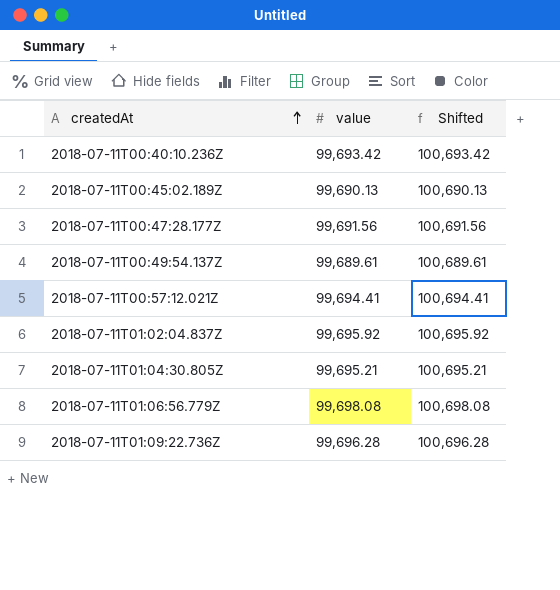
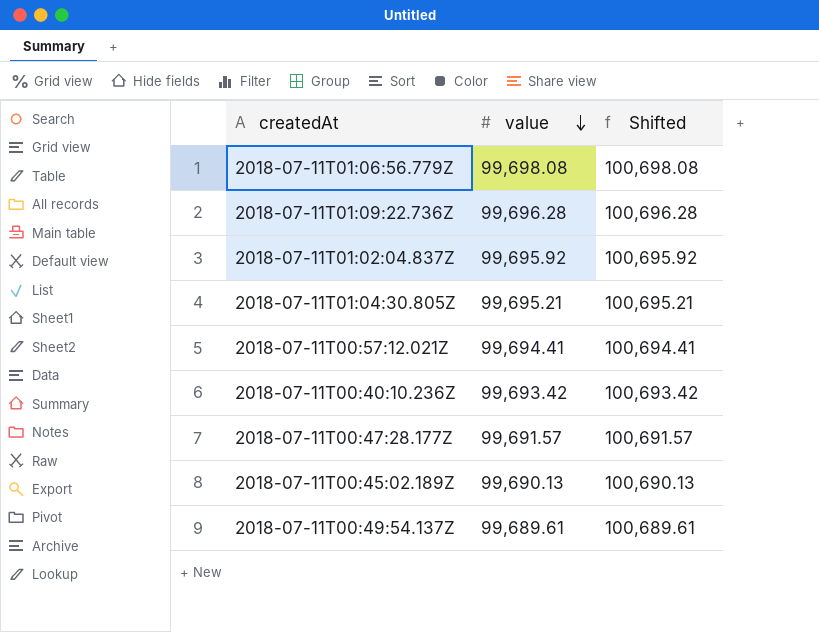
row order: createdAt ascending -> value descending
2018-07-11T00:47:28.177Z | value: 99,691.56 -> 99,691.57
2018-07-11T00:47:28.177Z | Shifted: 100,691.56 -> 100,691.57

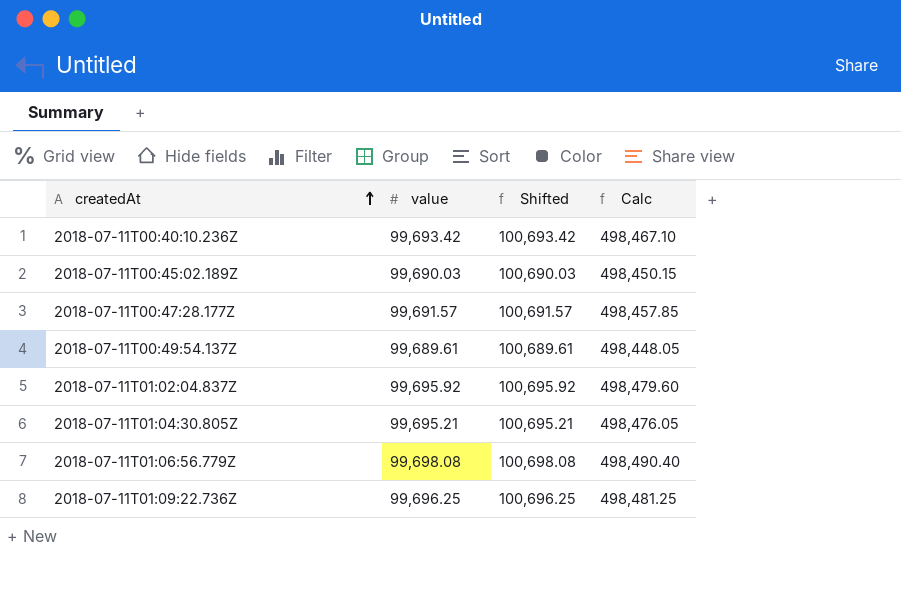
row order: value descending -> createdAt ascending
column Calc | formula: none -> [value] * 5
row 2018-07-11T00:57:12.021Z: 99,694.41 | 100,694.41 -> none
2018-07-11T00:45:02.189Z | value: 99,690.13 -> 99,690.03
2018-07-11T00:45:02.189Z | Shifted: 100,690.13 -> 100,690.03
2018-07-11T01:09:22.736Z | value: 99,696.28 -> 99,696.25
2018-07-11T01:09:22.736Z | Shifted: 100,696.28 -> 100,696.25

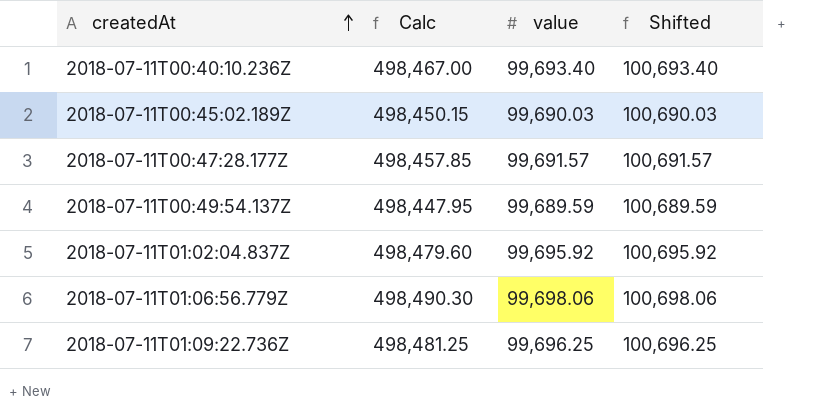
column Calc | position: 4 -> 2
row 2018-07-11T01:04:30.805Z: 99,695.21 | 100,695.21 | 498,476.05 -> none
2018-07-11T00:40:10.236Z | Calc: 498,467.10 -> 498,467.00
2018-07-11T00:40:10.236Z | value: 99,693.42 -> 99,693.40
2018-07-11T00:40:10.236Z | Shifted: 100,693.42 -> 100,693.40
2018-07-11T00:49:54.137Z | Calc: 498,448.05 -> 498,447.95
2018-07-11T00:49:54.137Z | value: 99,689.61 -> 99,689.59
2018-07-11T00:49:54.137Z | Shifted: 100,689.61 -> 100,689.59
2018-07-11T01:06:56.779Z | Calc: 498,490.40 -> 498,490.30
2018-07-11T01:06:56.779Z | value: 99,698.08 -> 99,698.06
2018-07-11T01:06:56.779Z | Shifted: 100,698.08 -> 100,698.06

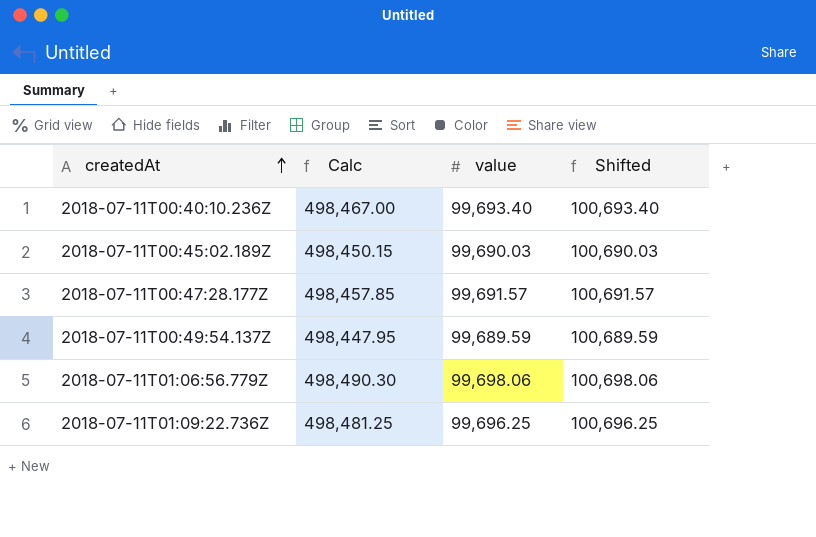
row 2018-07-11T01:02:04.837Z: 498,479.60 | 99,695.92 | 100,695.92 -> none

